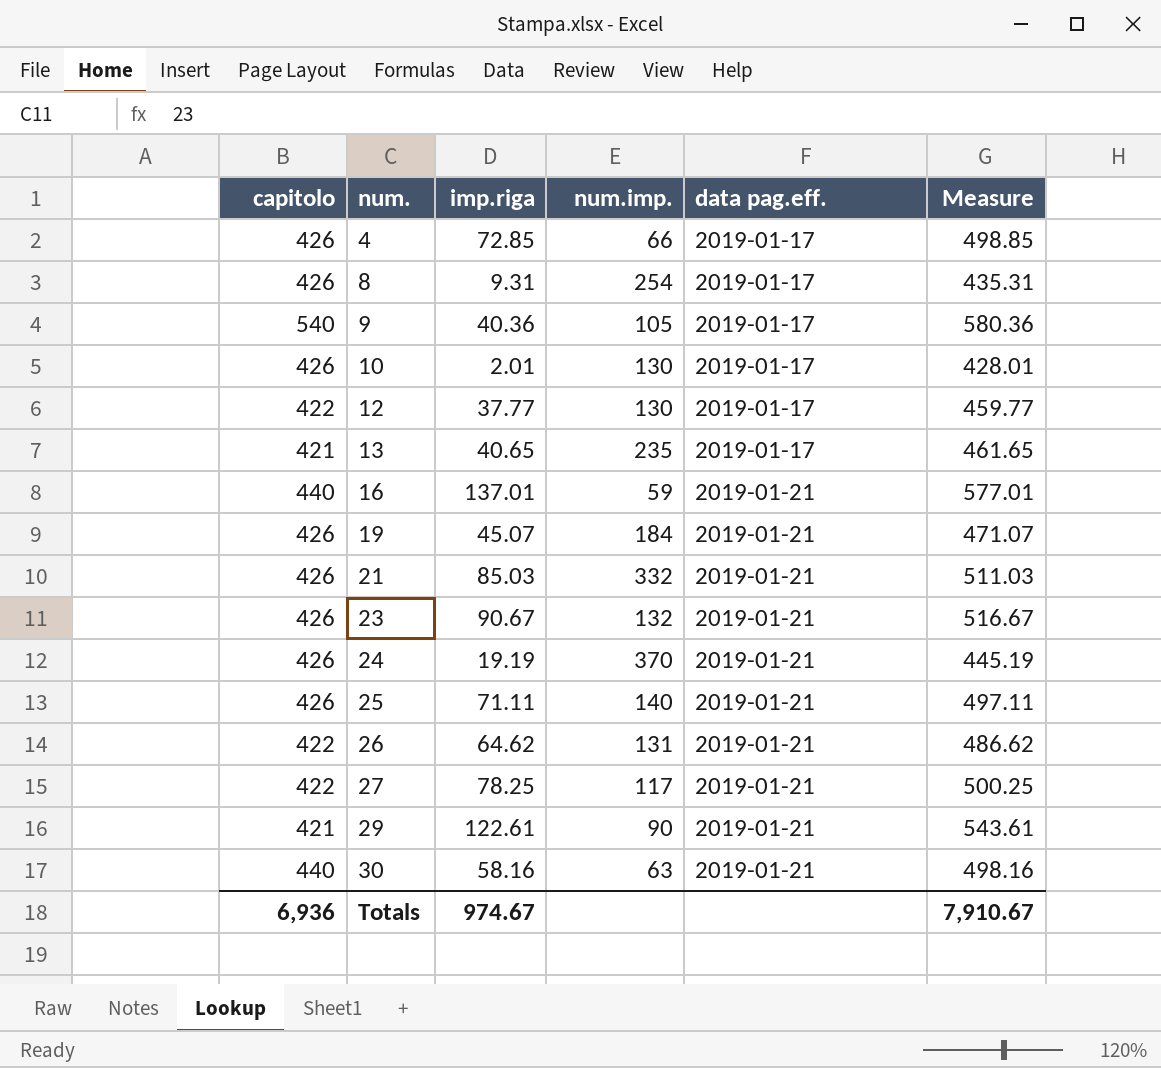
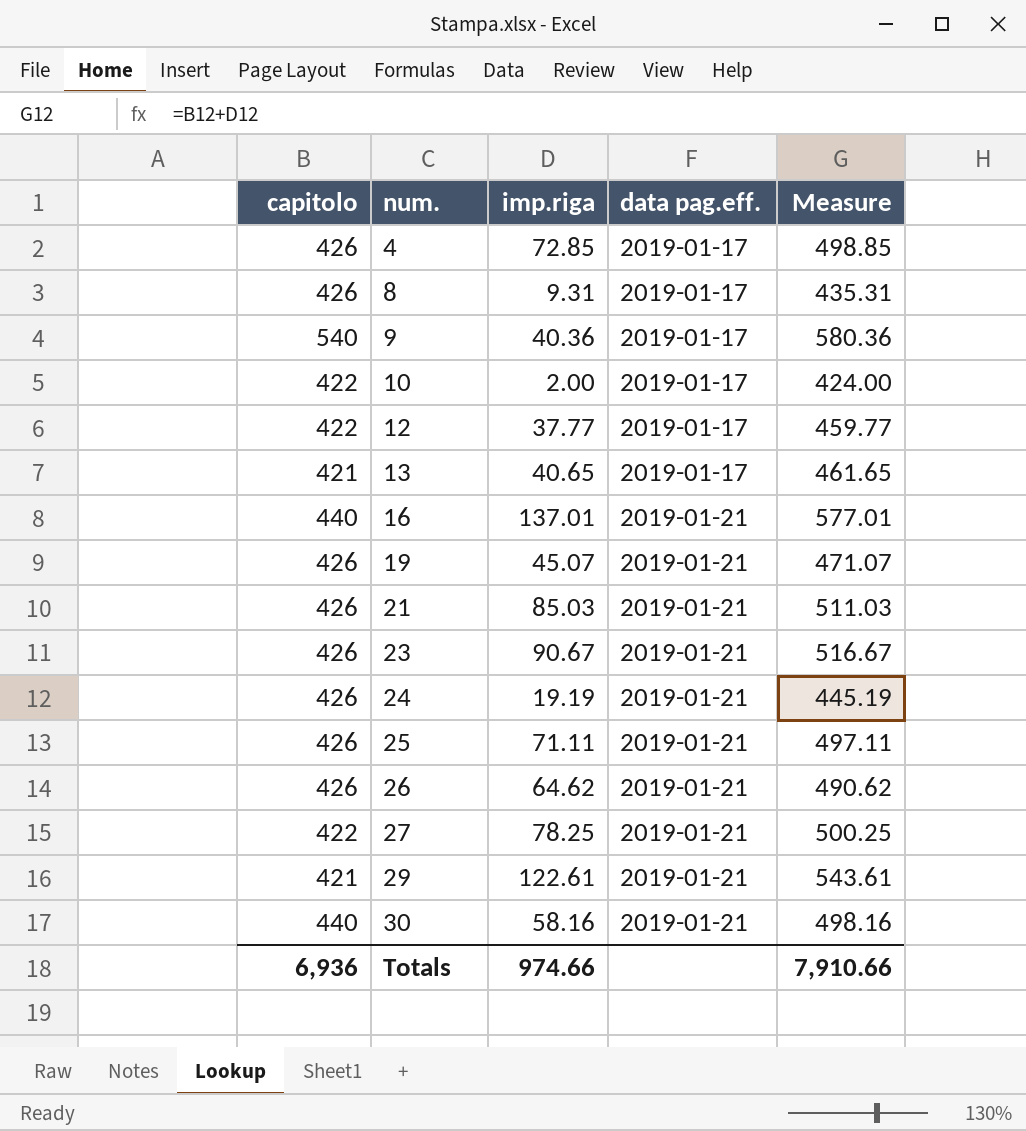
column num.imp. | position: 4 -> none
10 | capitolo: 426 -> 422
10 | imp.riga: 2.01 -> 2.00
10 | Measure: 428.01 -> 424.00
26 | capitolo: 422 -> 426
26 | Measure: 486.62 -> 490.62
Totals | imp.riga: 974.67 -> 974.66
Totals | Measure: 7,910.67 -> 7,910.66

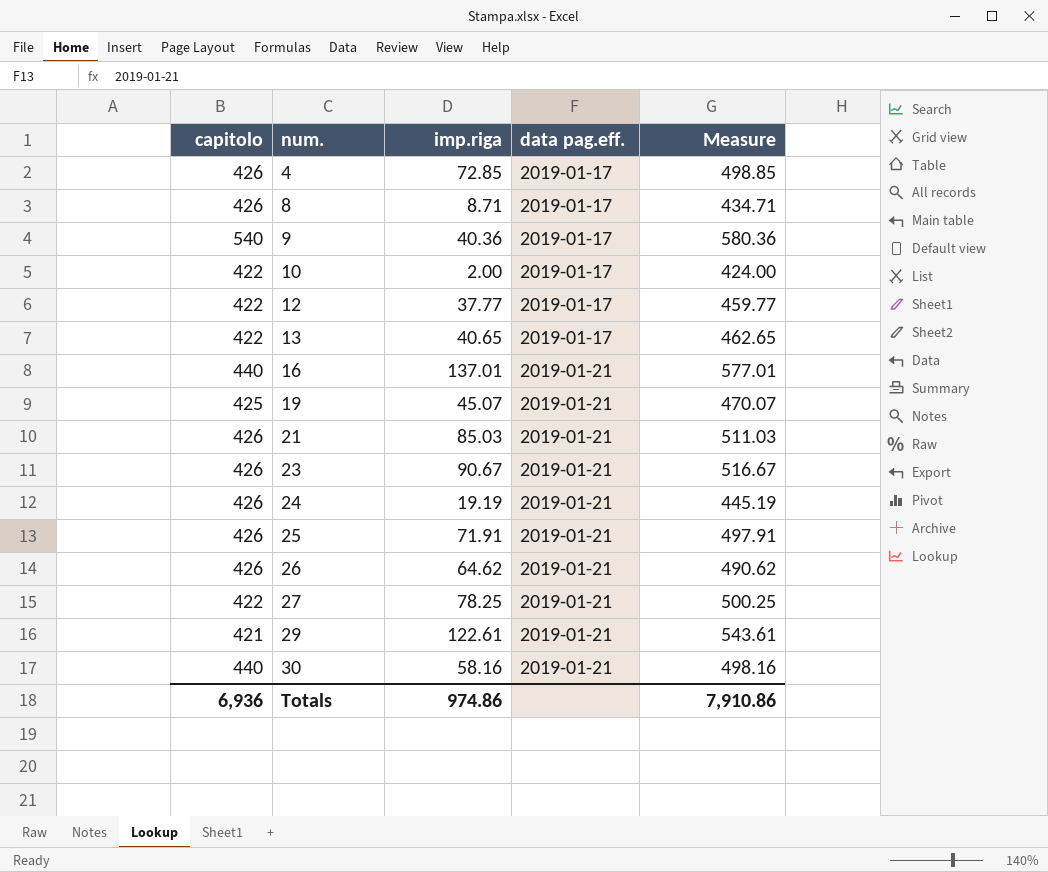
8 | imp.riga: 9.31 -> 8.71
8 | Measure: 435.31 -> 434.71
13 | capitolo: 421 -> 422
13 | Measure: 461.65 -> 462.65
19 | capitolo: 426 -> 425
19 | Measure: 471.07 -> 470.07
25 | imp.riga: 71.11 -> 71.91
25 | Measure: 497.11 -> 497.91
Totals | imp.riga: 974.66 -> 974.86
Totals | Measure: 7,910.66 -> 7,910.86

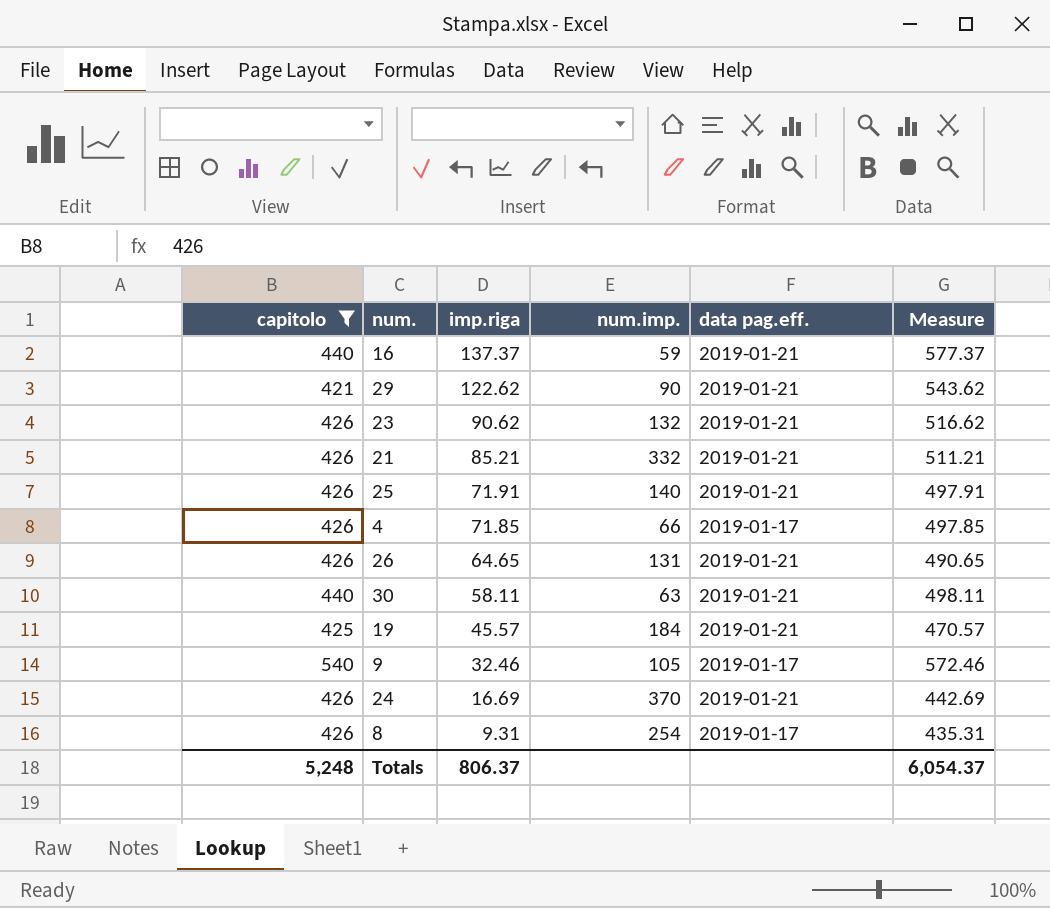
filter: none -> capitolo != 422
row order: num. ascending -> imp.riga descending
column num.imp. | position: none -> 4
16 | imp.riga: 137.01 -> 137.37
16 | Measure: 577.01 -> 577.37
29 | imp.riga: 122.61 -> 122.62
29 | Measure: 543.61 -> 543.62
23 | imp.riga: 90.67 -> 90.62
23 | Measure: 516.67 -> 516.62
21 | imp.riga: 85.03 -> 85.21
21 | Measure: 511.03 -> 511.21
4 | imp.riga: 72.85 -> 71.85
4 | Measure: 498.85 -> 497.85
26 | imp.riga: 64.62 -> 64.65
26 | Measure: 490.62 -> 490.65
30 | imp.riga: 58.16 -> 58.11
30 | Measure: 498.16 -> 498.11
19 | imp.riga: 45.07 -> 45.57
19 | Measure: 470.07 -> 470.57
9 | imp.riga: 40.36 -> 32.46
9 | Measure: 580.36 -> 572.46
24 | imp.riga: 19.19 -> 16.69
24 | Measure: 445.19 -> 442.69
8 | imp.riga: 8.71 -> 9.31
8 | Measure: 434.71 -> 435.31
Totals | capitolo: 6,936 -> 5,248
Totals | imp.riga: 974.86 -> 806.37
Totals | Measure: 7,910.86 -> 6,054.37

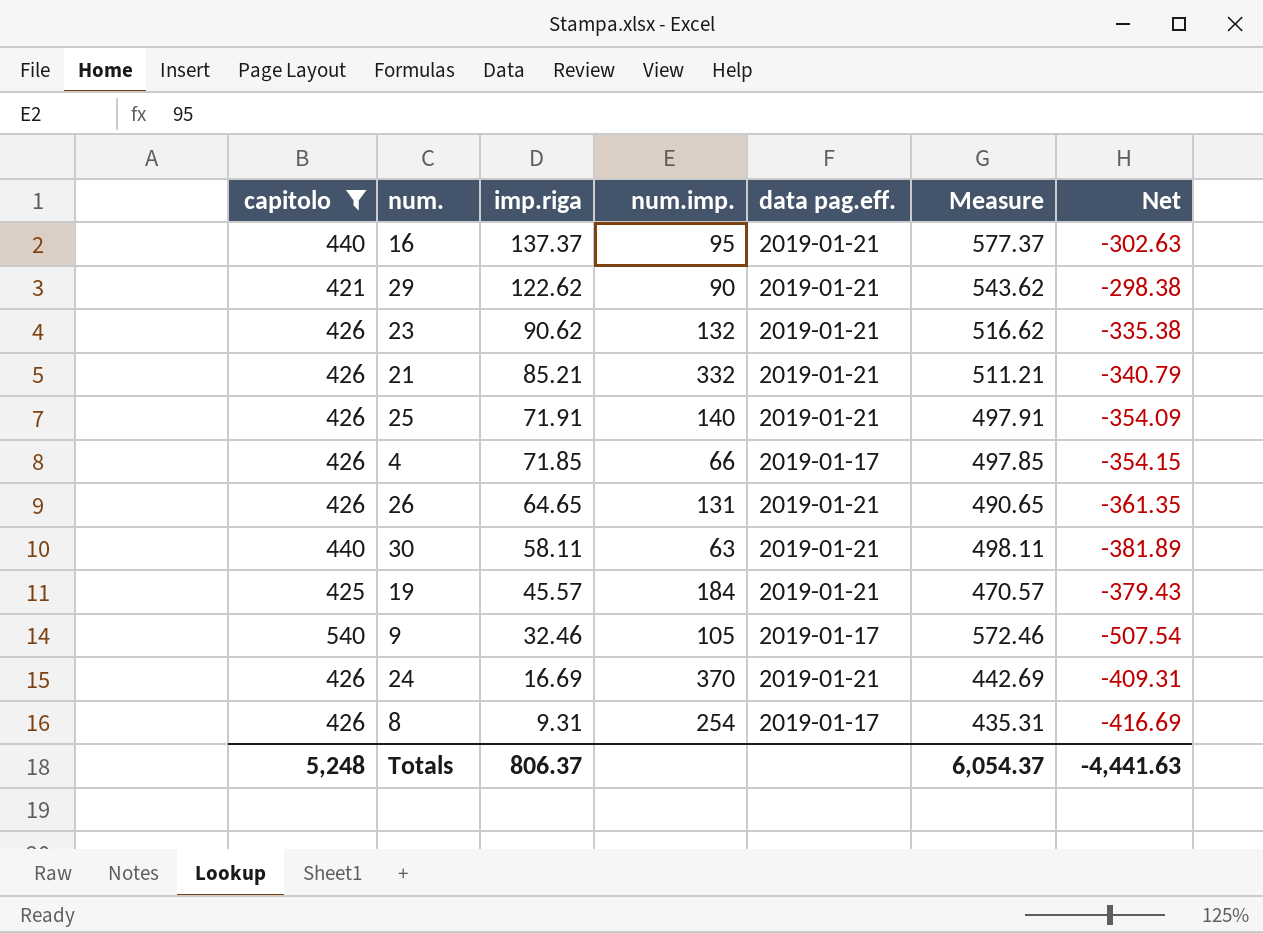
column Net | formula: none -> [imp.riga] - [capitolo]
16 | num.imp.: 59 -> 95

